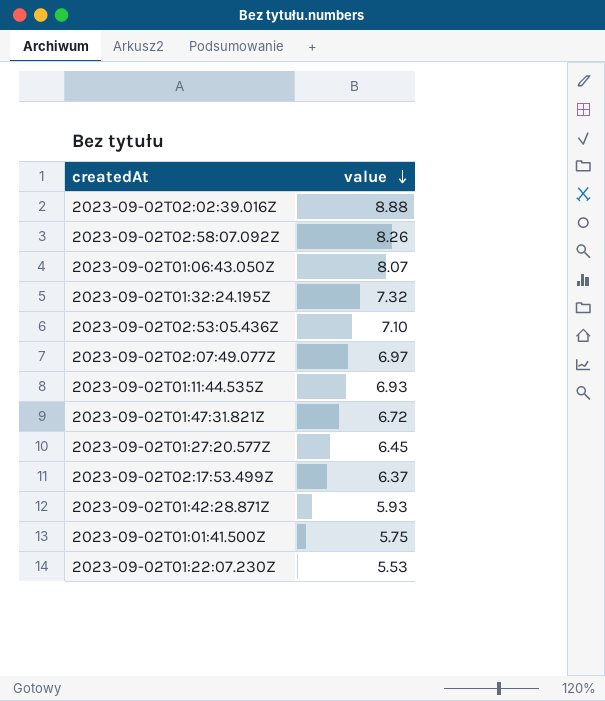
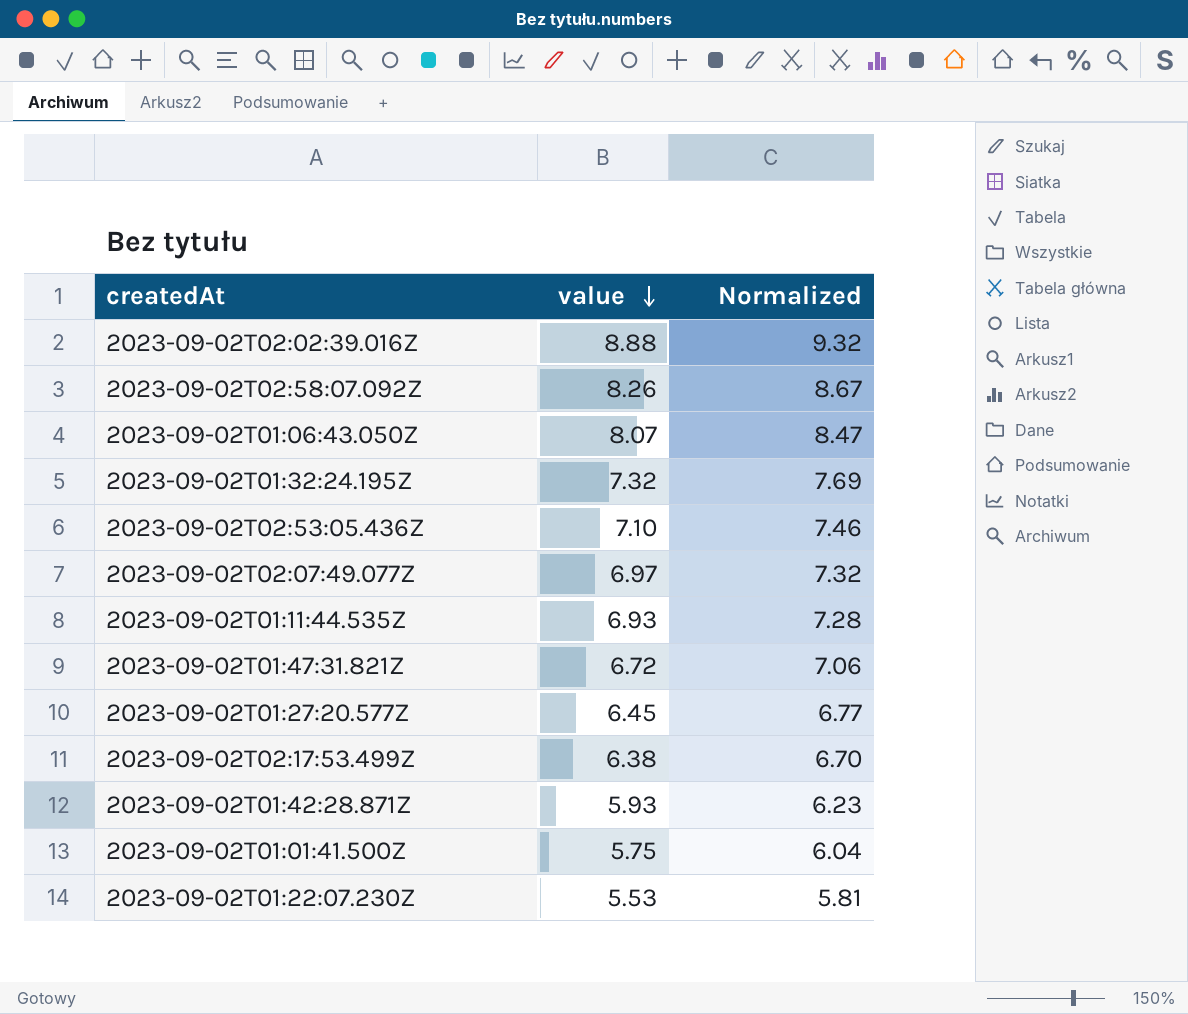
column Normalized | formula: none -> [value] * 1.05
2023-09-02T02:17:53.499Z | value: 6.37 -> 6.38

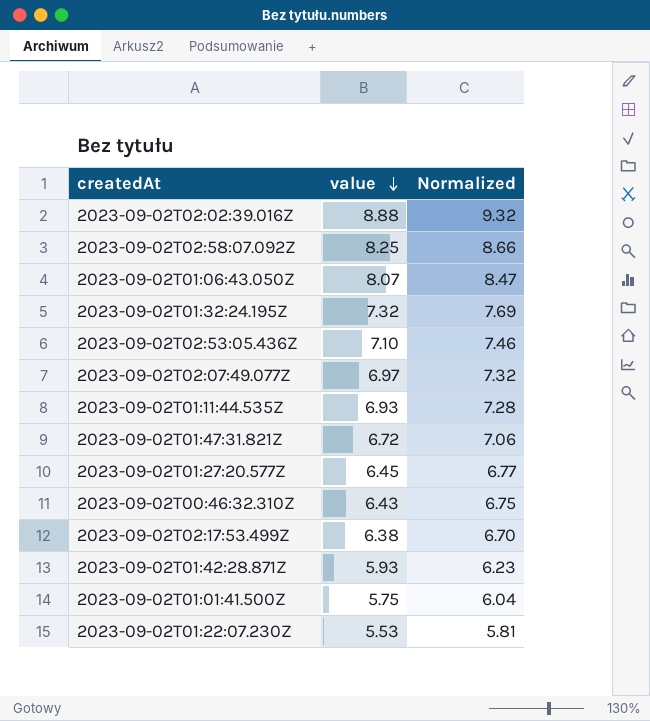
2023-09-02T02:58:07.092Z | value: 8.26 -> 8.25
2023-09-02T02:58:07.092Z | Normalized: 8.67 -> 8.66
row 2023-09-02T00:46:32.310Z: none -> 6.43 | 6.75

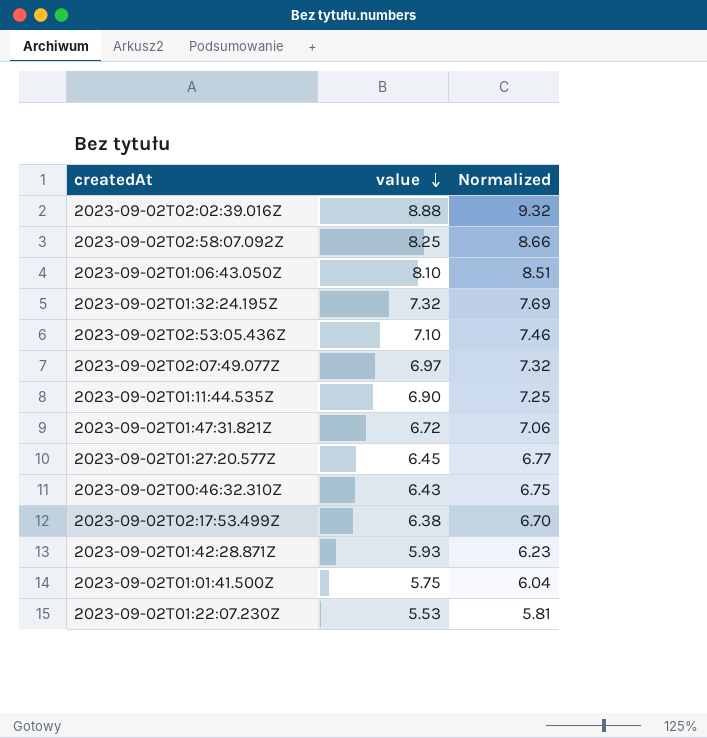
2023-09-02T01:06:43.050Z | value: 8.07 -> 8.10
2023-09-02T01:06:43.050Z | Normalized: 8.47 -> 8.51
2023-09-02T01:11:44.535Z | value: 6.93 -> 6.90
2023-09-02T01:11:44.535Z | Normalized: 7.28 -> 7.25

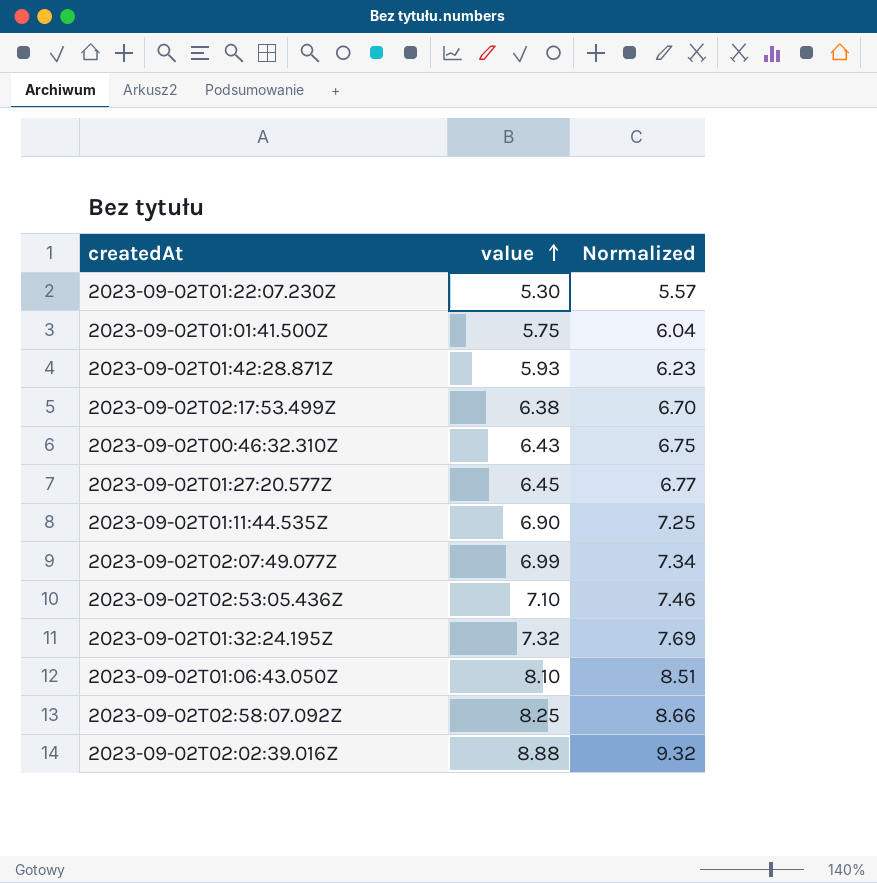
row order: value descending -> value ascending
row 2023-09-02T01:47:31.821Z: 6.72 | 7.06 -> none
2023-09-02T01:22:07.230Z | value: 5.53 -> 5.30
2023-09-02T01:22:07.230Z | Normalized: 5.81 -> 5.57
2023-09-02T02:07:49.077Z | value: 6.97 -> 6.99
2023-09-02T02:07:49.077Z | Normalized: 7.32 -> 7.34

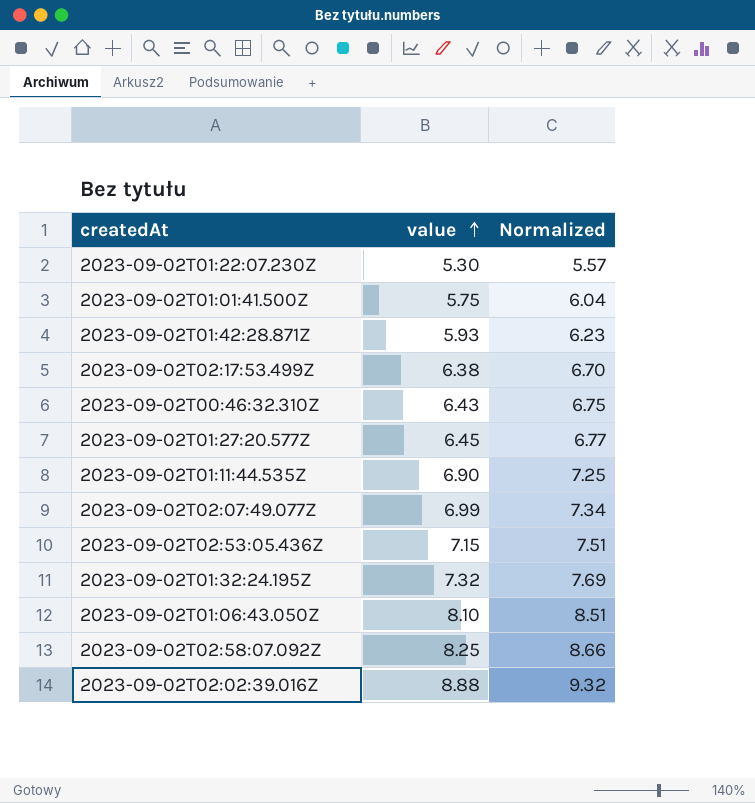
2023-09-02T02:53:05.436Z | value: 7.10 -> 7.15
2023-09-02T02:53:05.436Z | Normalized: 7.46 -> 7.51

